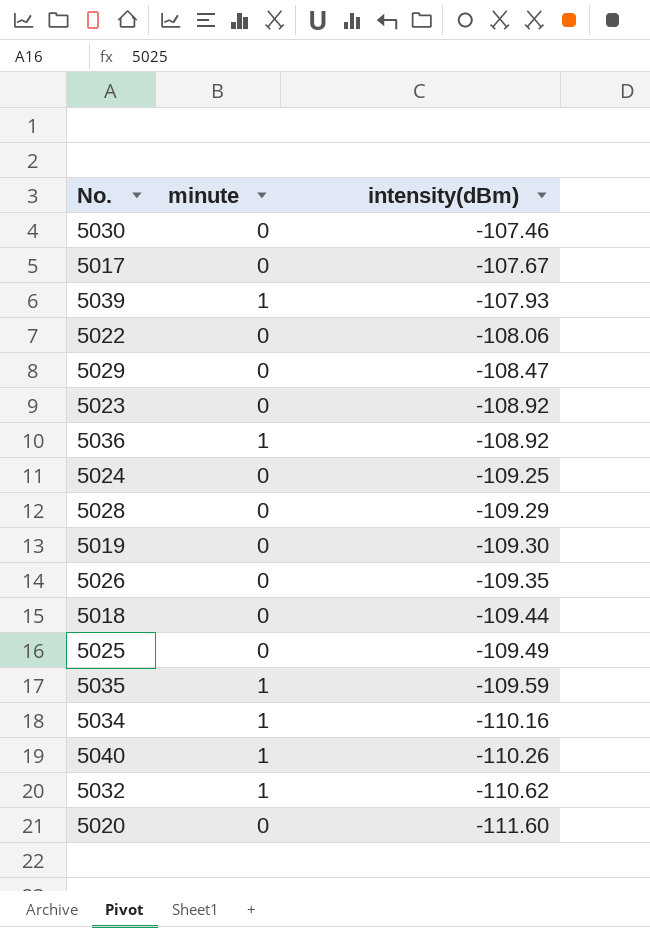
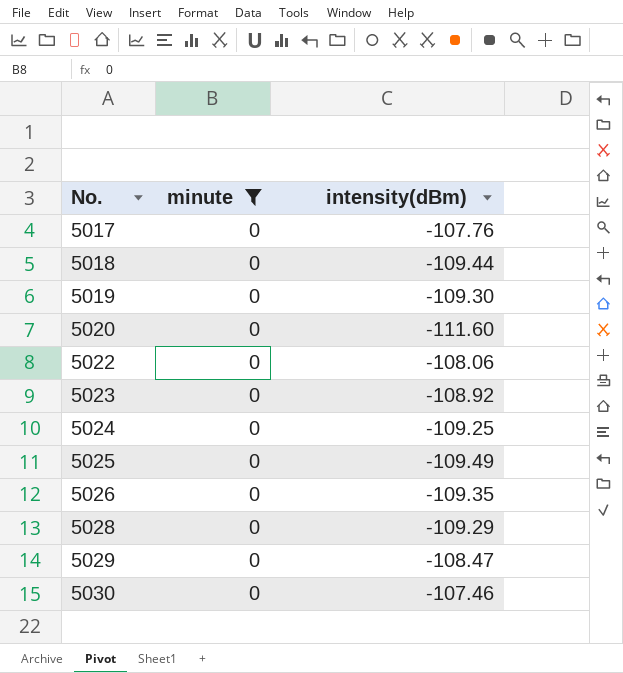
filter: none -> minute = 0
row order: intensity(dBm) descending -> No. ascending
5017 | intensity(dBm): -107.67 -> -107.76

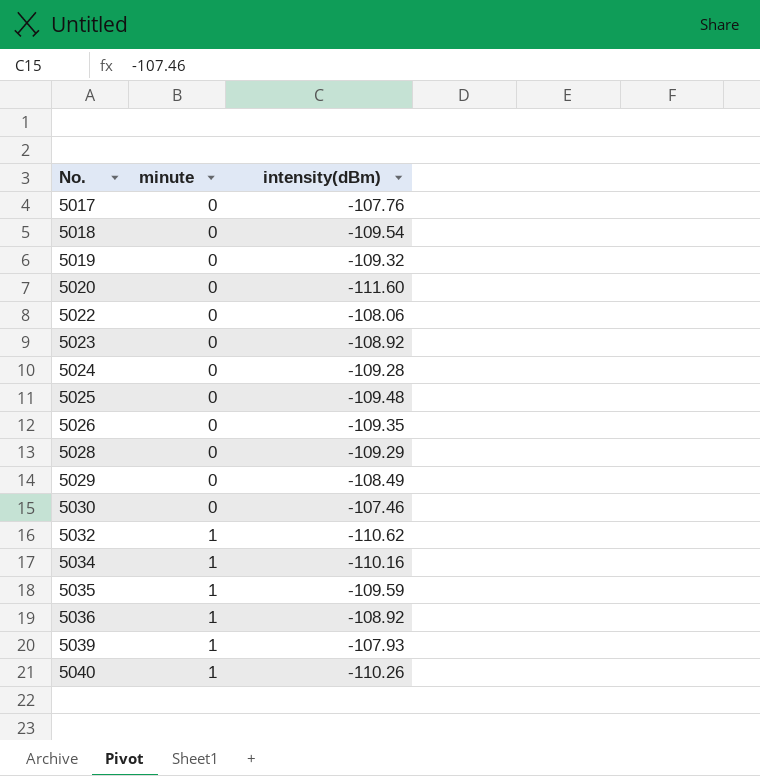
filter: minute = 0 -> none
5018 | intensity(dBm): -109.44 -> -109.54
5019 | intensity(dBm): -109.30 -> -109.32
5024 | intensity(dBm): -109.25 -> -109.28
5025 | intensity(dBm): -109.49 -> -109.48
5029 | intensity(dBm): -108.47 -> -108.49

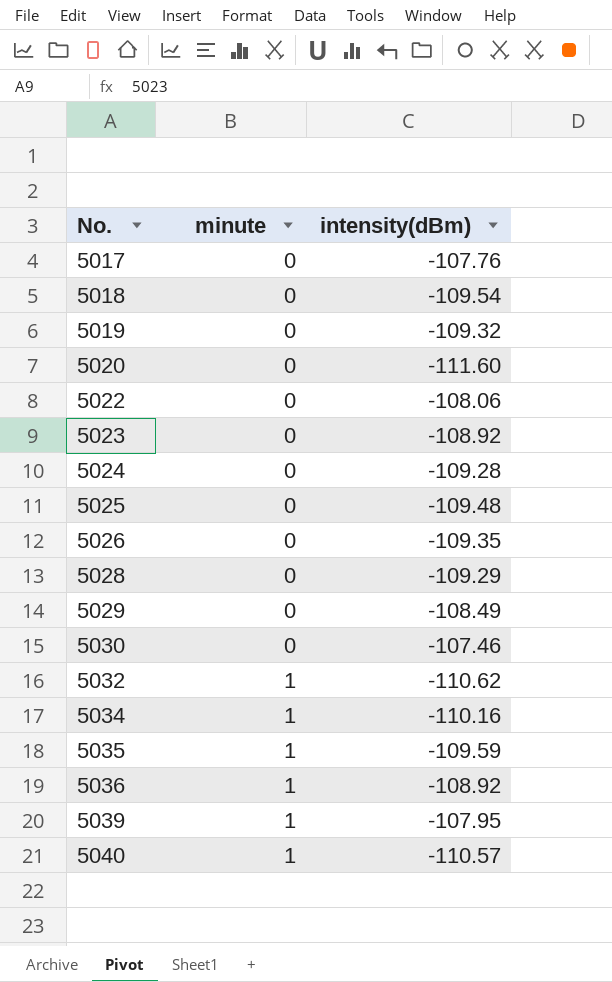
5039 | intensity(dBm): -107.93 -> -107.95
5040 | intensity(dBm): -110.26 -> -110.57

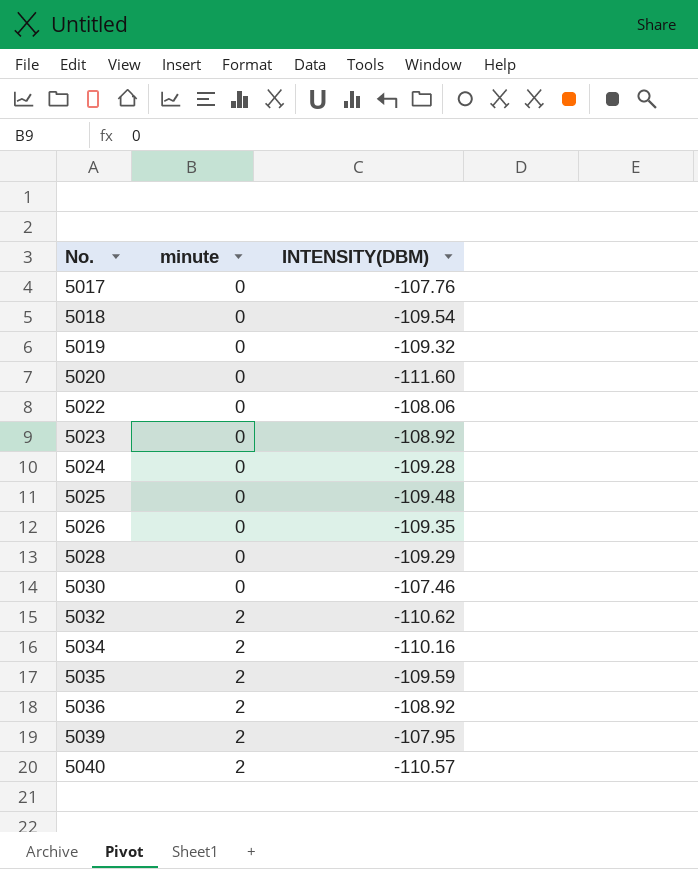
column name: intensity(dBm) -> INTENSITY(DBM)
row 5029: 0 | -108.49 -> none
5032 | minute: 1 -> 2
5034 | minute: 1 -> 2
5035 | minute: 1 -> 2
5036 | minute: 1 -> 2
5039 | minute: 1 -> 2
5040 | minute: 1 -> 2

